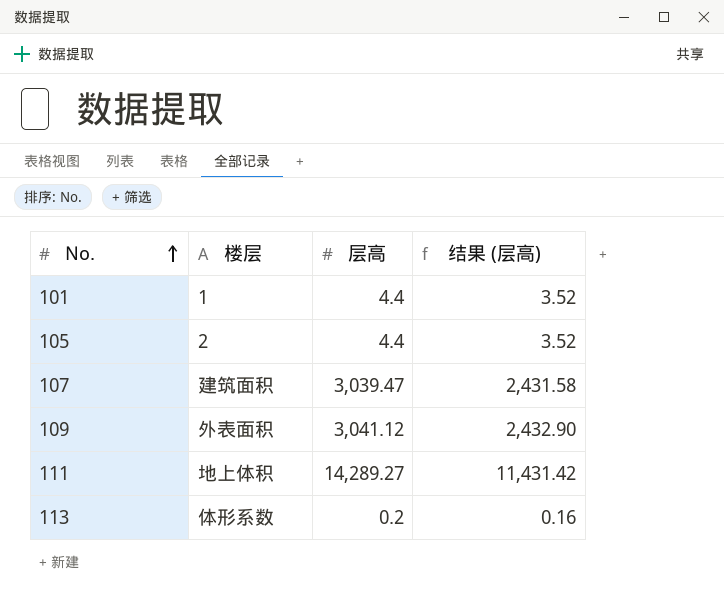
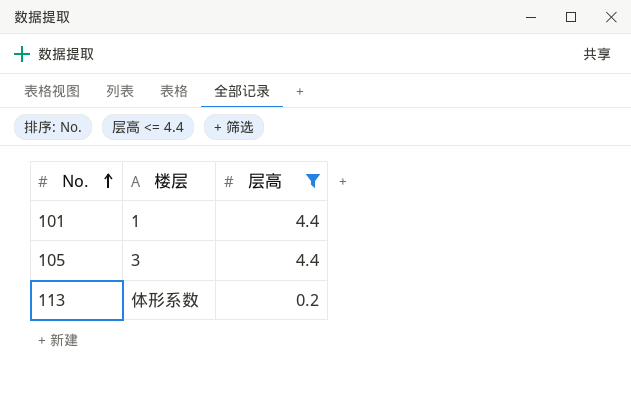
filter: none -> 层高 <= 4.4
column 结果 (层高) | formula: [层高] * 0.8 -> none
105 | 楼层: 2 -> 3

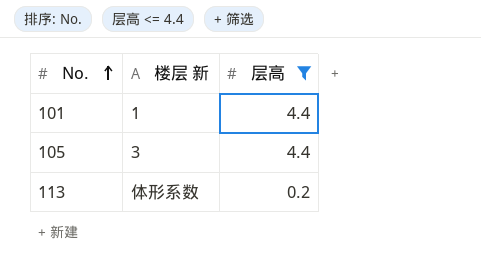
column name: 楼层 -> 楼层 新

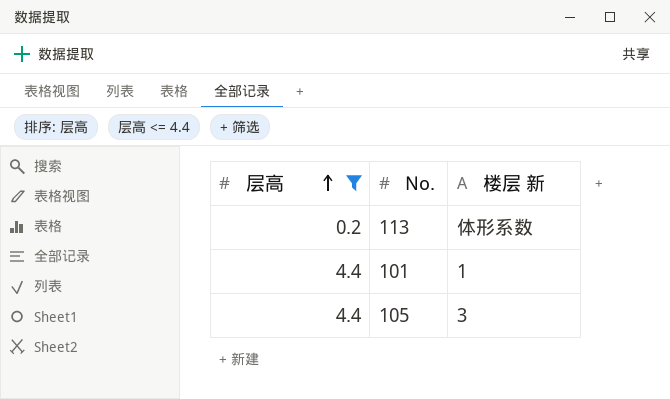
row order: No. ascending -> 层高 ascending
column 层高 | position: 3 -> 1

